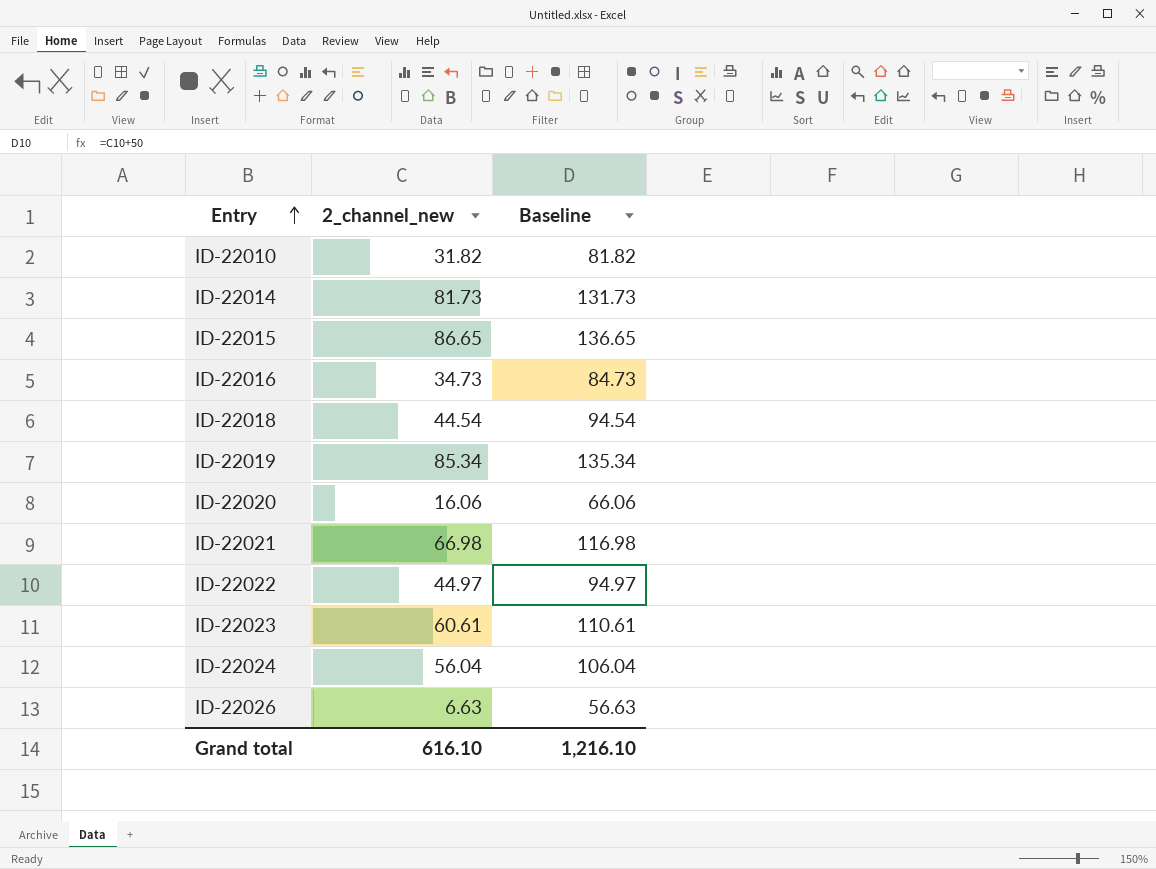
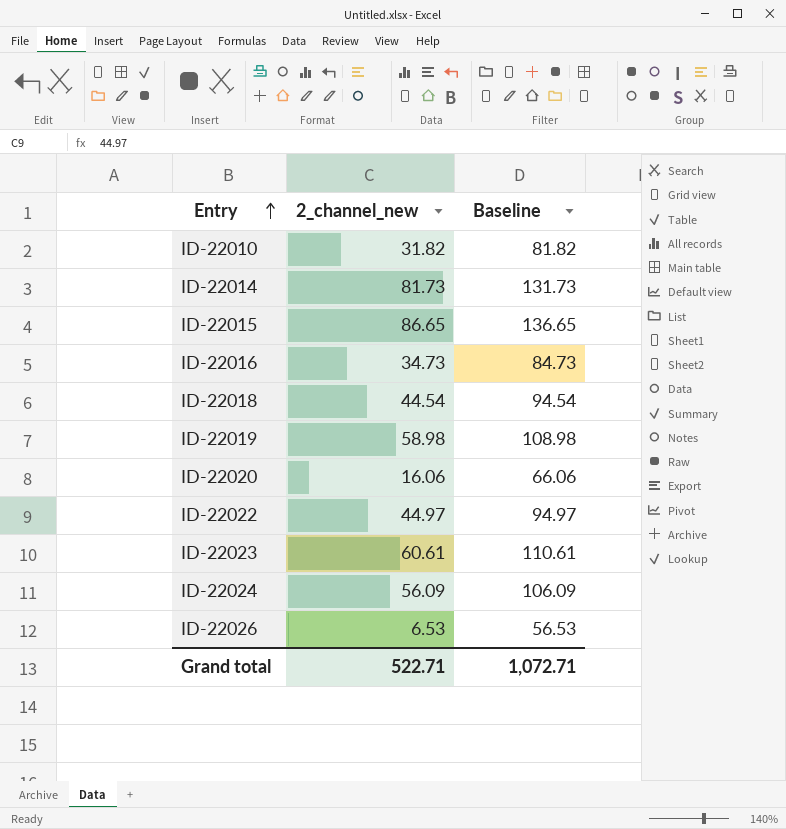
row ID-22021: 66.98 | 116.98 -> none
ID-22019 | 2_channel_new: 85.34 -> 58.98
ID-22019 | Baseline: 135.34 -> 108.98
ID-22024 | 2_channel_new: 56.04 -> 56.09
ID-22024 | Baseline: 106.04 -> 106.09
ID-22026 | 2_channel_new: 6.63 -> 6.53
ID-22026 | Baseline: 56.63 -> 56.53
Grand total | 2_channel_new: 616.10 -> 522.71
Grand total | Baseline: 1,216.10 -> 1,072.71

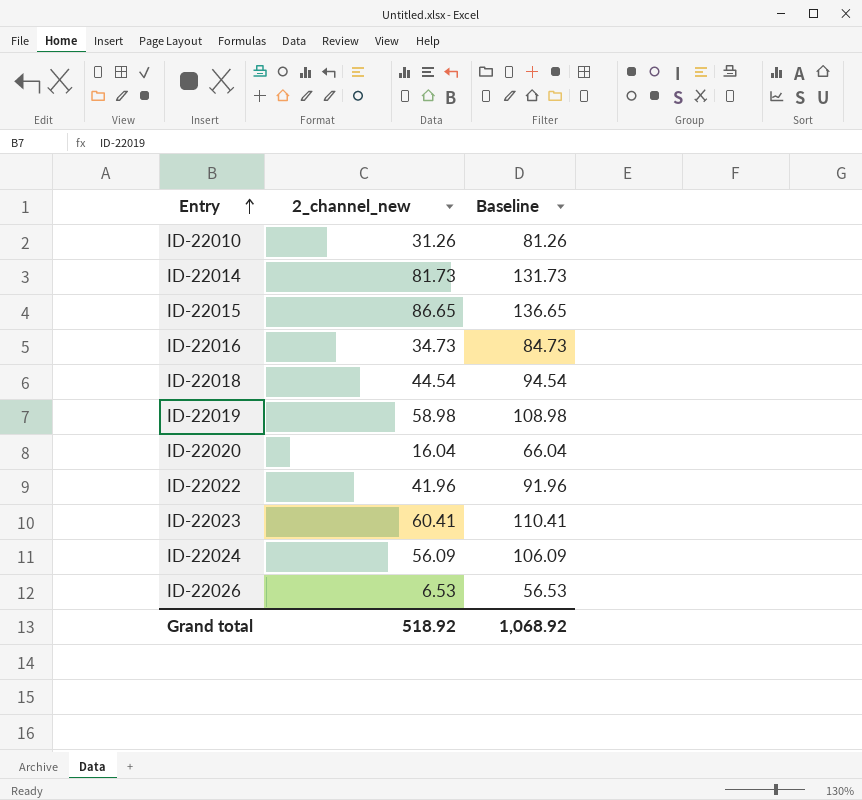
ID-22010 | 2_channel_new: 31.82 -> 31.26
ID-22010 | Baseline: 81.82 -> 81.26
ID-22020 | 2_channel_new: 16.06 -> 16.04
ID-22020 | Baseline: 66.06 -> 66.04
ID-22022 | 2_channel_new: 44.97 -> 41.96
ID-22022 | Baseline: 94.97 -> 91.96
ID-22023 | 2_channel_new: 60.61 -> 60.41
ID-22023 | Baseline: 110.61 -> 110.41
Grand total | 2_channel_new: 522.71 -> 518.92
Grand total | Baseline: 1,072.71 -> 1,068.92

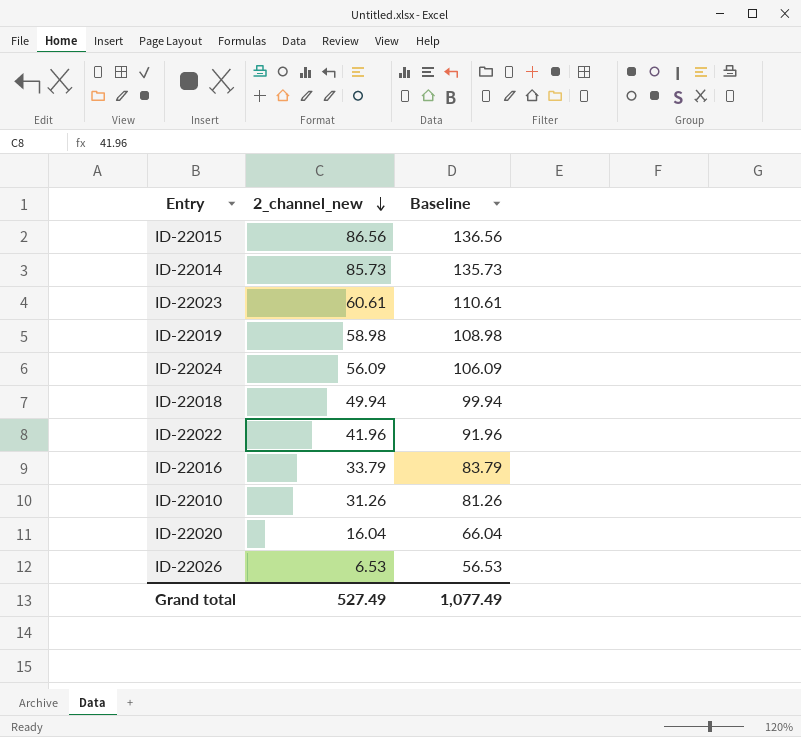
row order: Entry ascending -> 2_channel_new descending
ID-22015 | 2_channel_new: 86.65 -> 86.56
ID-22015 | Baseline: 136.65 -> 136.56
ID-22014 | 2_channel_new: 81.73 -> 85.73
ID-22014 | Baseline: 131.73 -> 135.73
ID-22023 | 2_channel_new: 60.41 -> 60.61
ID-22023 | Baseline: 110.41 -> 110.61
ID-22018 | 2_channel_new: 44.54 -> 49.94
ID-22018 | Baseline: 94.54 -> 99.94
ID-22016 | 2_channel_new: 34.73 -> 33.79
ID-22016 | Baseline: 84.73 -> 83.79
Grand total | 2_channel_new: 518.92 -> 527.49
Grand total | Baseline: 1,068.92 -> 1,077.49

